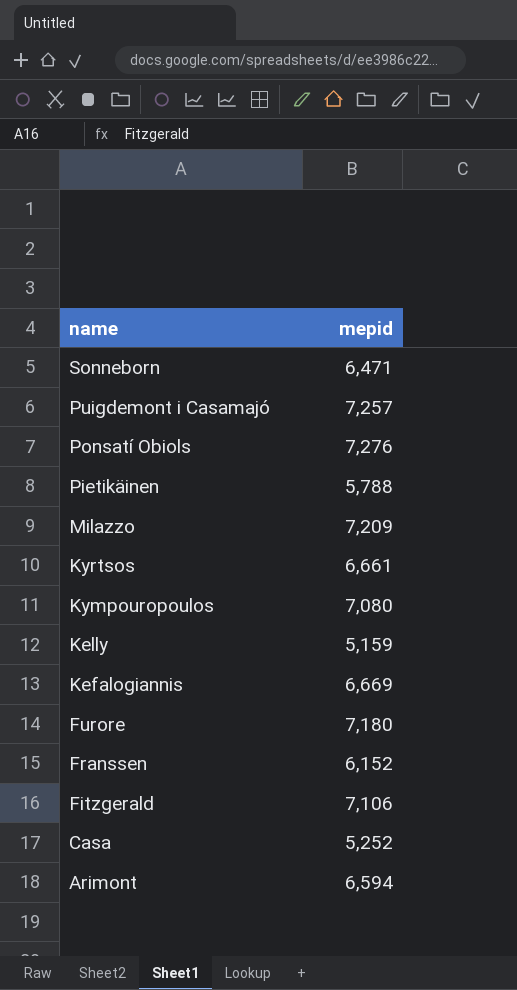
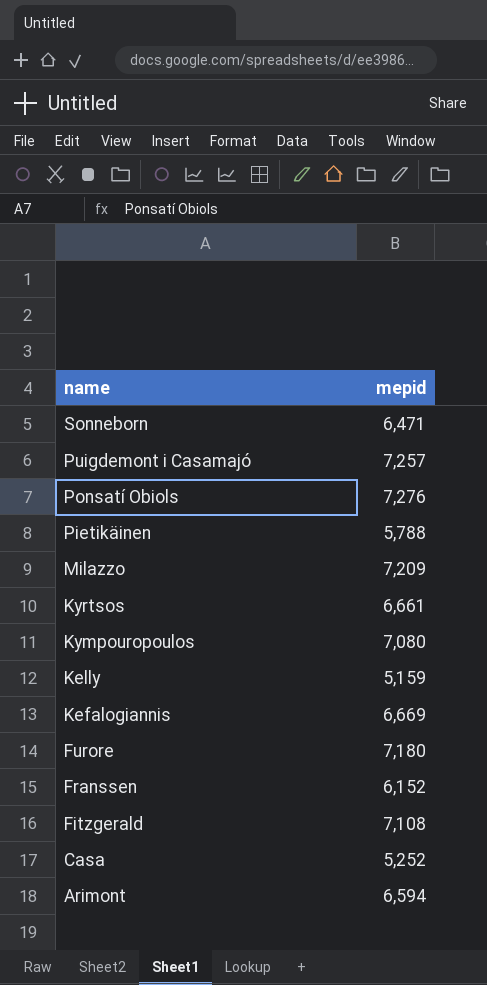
Fitzgerald | mepid: 7,106 -> 7,108

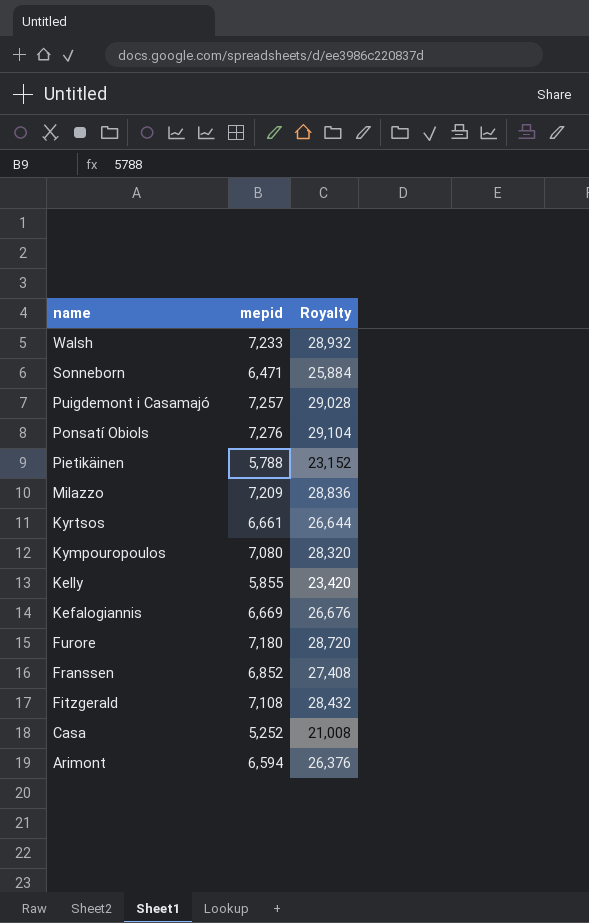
column Royalty | formula: none -> [mepid] * 4
row Walsh: none -> 7,233 | 28,932
Kelly | mepid: 5,159 -> 5,855
Franssen | mepid: 6,152 -> 6,852

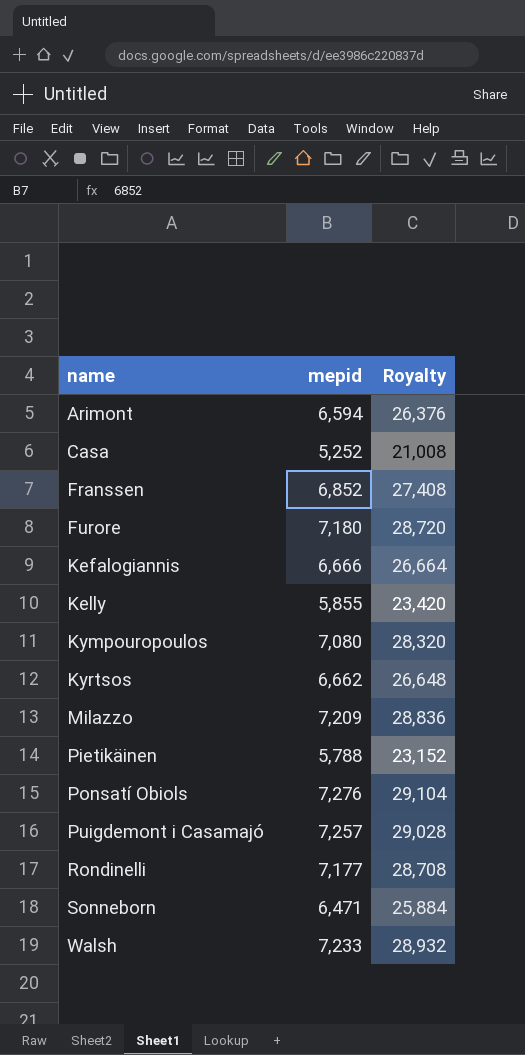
row order: name descending -> name ascending
row Fitzgerald: 7,108 | 28,432 -> none
Kefalogiannis | mepid: 6,669 -> 6,666
Kefalogiannis | Royalty: 26,676 -> 26,664
Kyrtsos | mepid: 6,661 -> 6,662
Kyrtsos | Royalty: 26,644 -> 26,648
row Rondinelli: none -> 7,177 | 28,708

